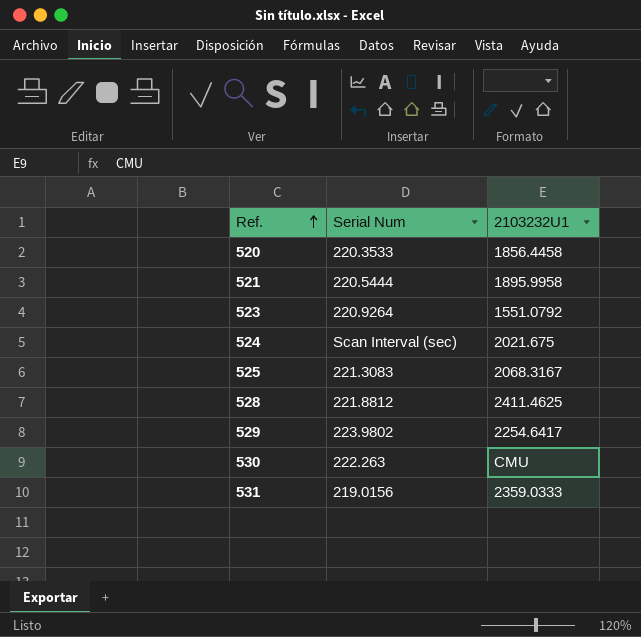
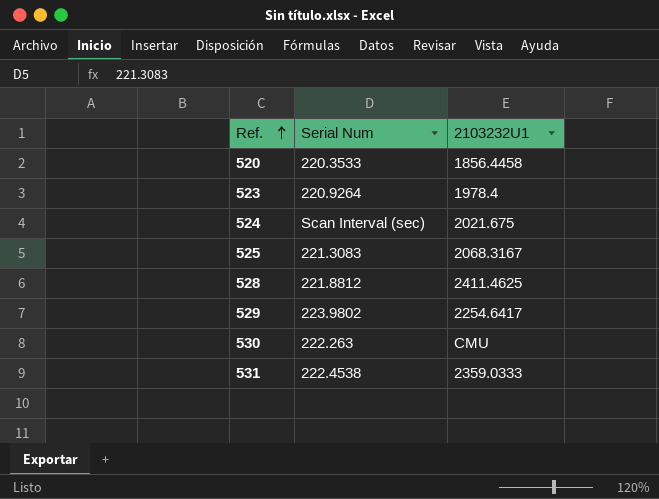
row 521: 220.5444 | 1895.9958 -> none
523 | 2103232U1: 1551.0792 -> 1978.4
531 | Serial Num: 219.0156 -> 222.4538

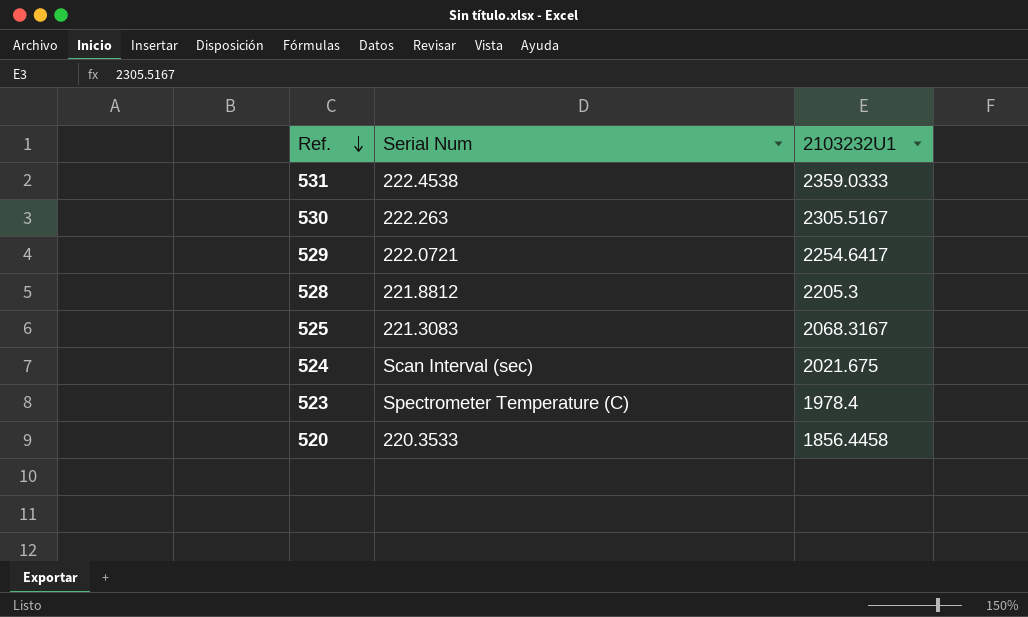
row order: Ref. ascending -> Ref. descending
530 | 2103232U1: CMU -> 2305.5167
529 | Serial Num: 223.9802 -> 222.0721
528 | 2103232U1: 2411.4625 -> 2205.3
523 | Serial Num: 220.9264 -> Spectrometer Temperature (C)

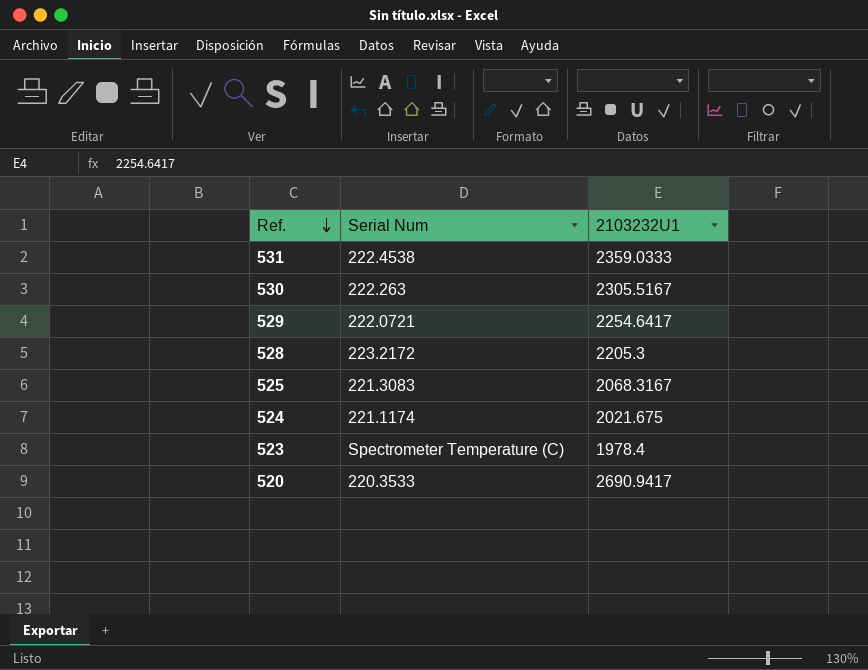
528 | Serial Num: 221.8812 -> 223.2172
524 | Serial Num: Scan Interval (sec) -> 221.1174
520 | 2103232U1: 1856.4458 -> 2690.9417

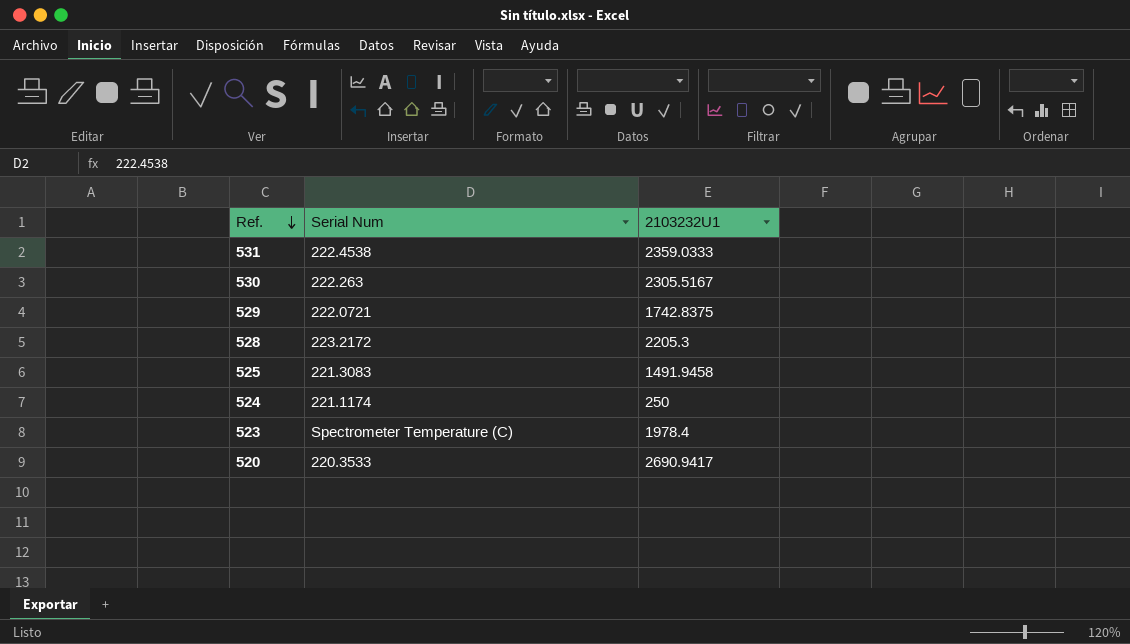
529 | 2103232U1: 2254.6417 -> 1742.8375
525 | 2103232U1: 2068.3167 -> 1491.9458
524 | 2103232U1: 2021.675 -> 250

